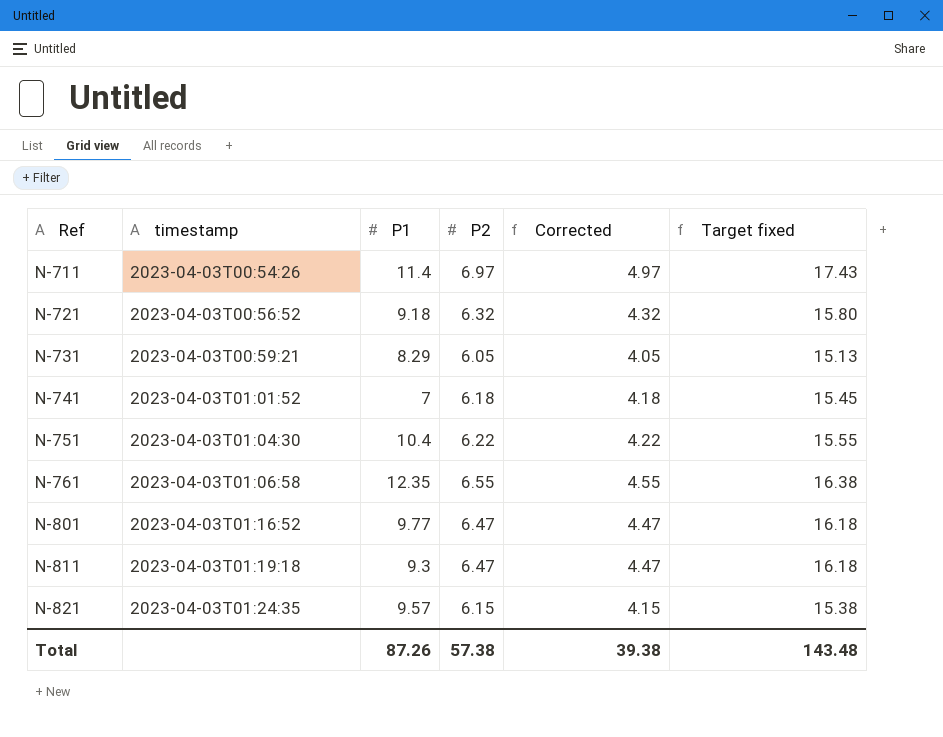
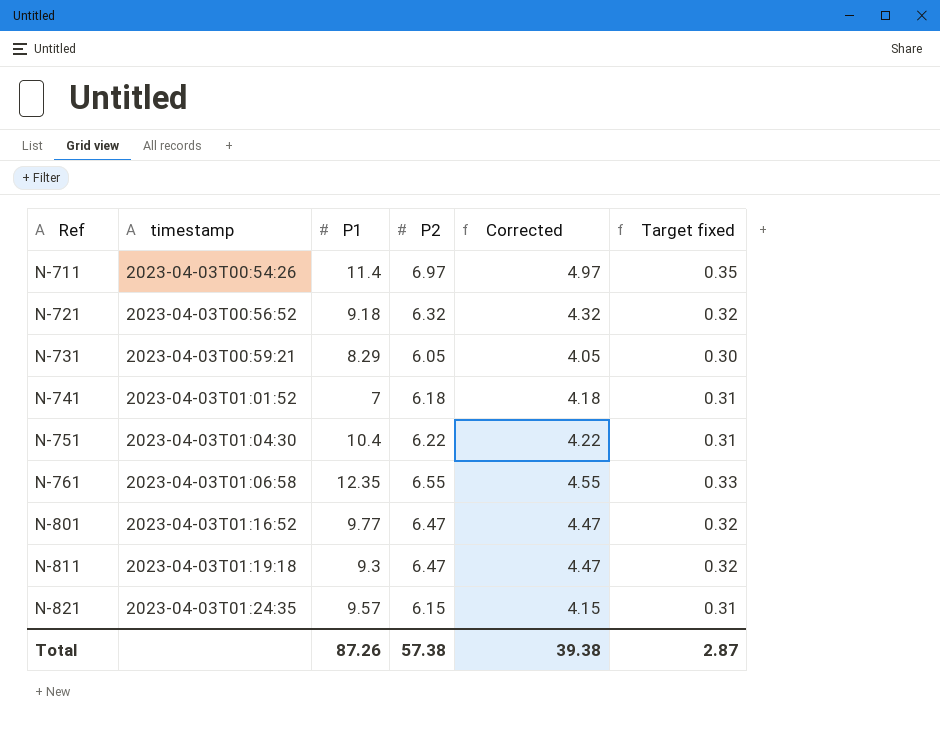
column Target fixed | formula: [P2] * 2.5 -> [P2] * 0.05
Total | Target fixed: 143.48 -> 2.87

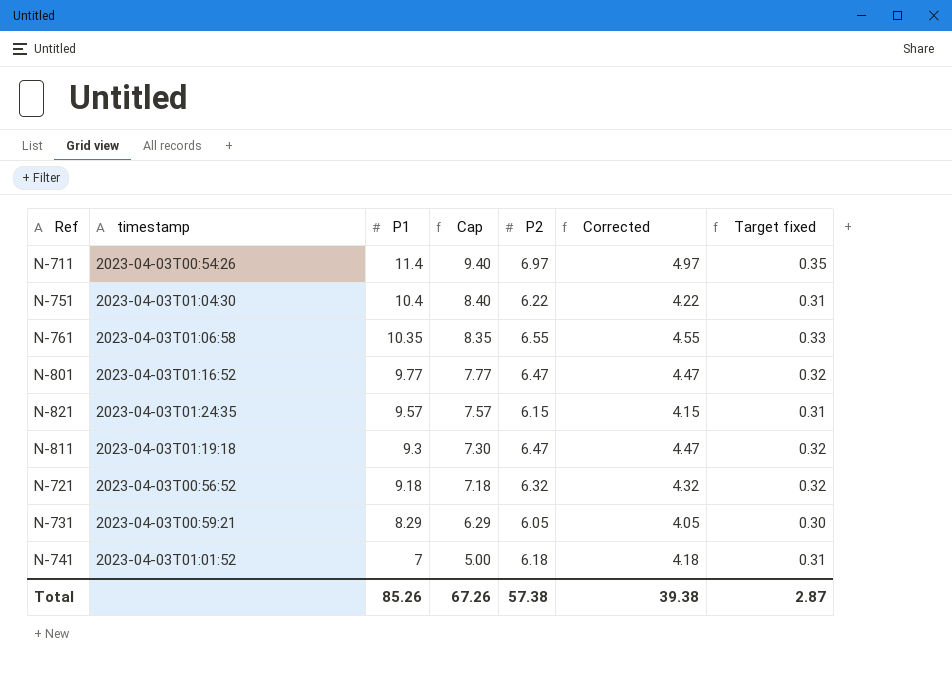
row order: Ref ascending -> P1 descending
column Cap | formula: none -> [P1] - 2
N-761 | P1: 12.35 -> 10.35
Total | P1: 87.26 -> 85.26

